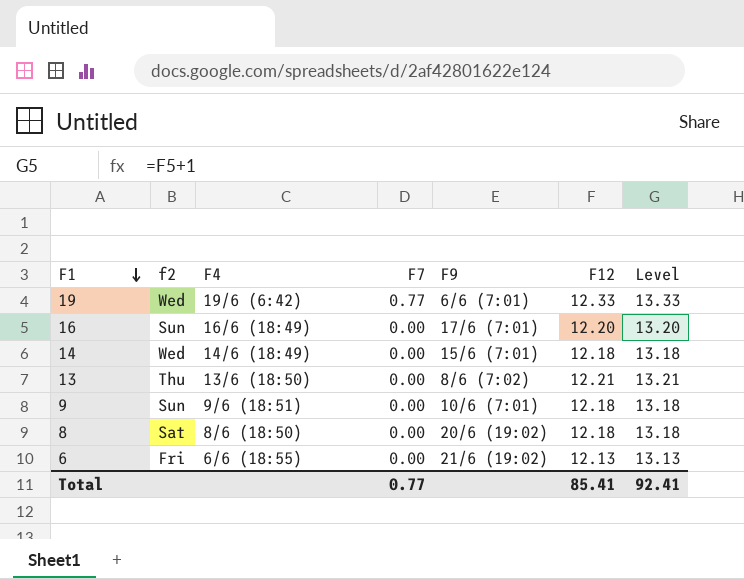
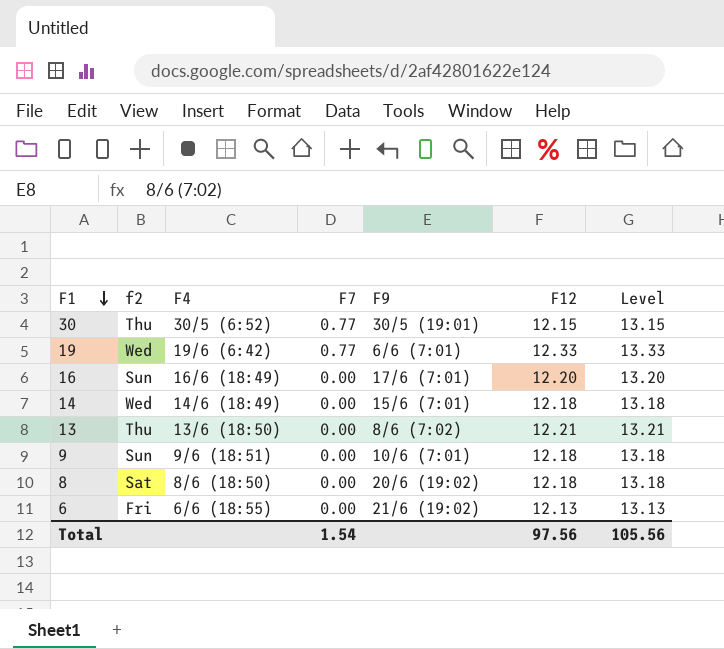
row 30: none -> Thu | 30/5 (6:52) | 0.77 | 30/5 (19:01) | 12.15 | 13.15
Total | F7: 0.77 -> 1.54
Total | F12: 85.41 -> 97.56
Total | Level: 92.41 -> 105.56

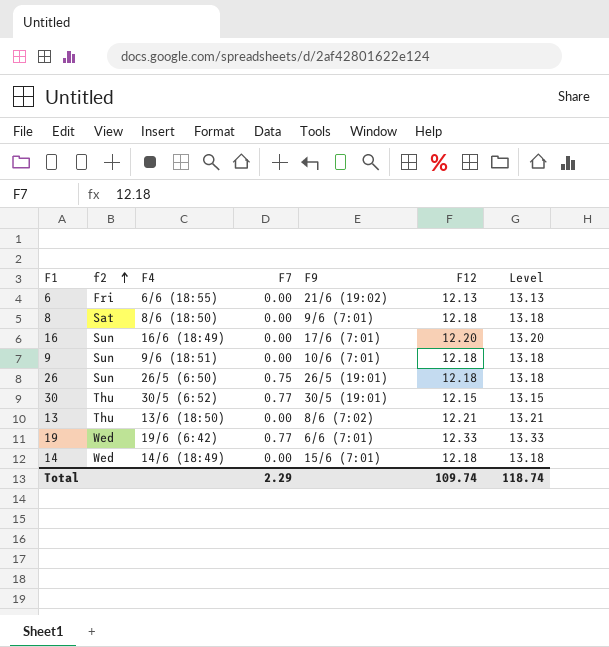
row order: F1 descending -> f2 ascending
8 | F9: 20/6 (19:02) -> 9/6 (7:01)
row 26: none -> Sun | 26/5 (6:50) | 0.75 | 26/5 (19:01) | 12.18 | 13.18
Total | F7: 1.54 -> 2.29
Total | F12: 97.56 -> 109.74
Total | Level: 105.56 -> 118.74

